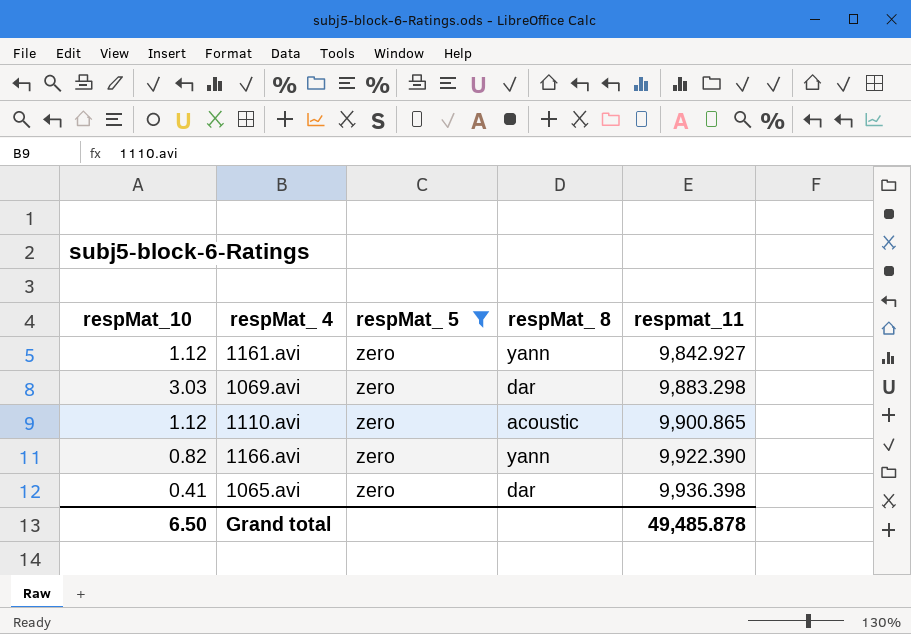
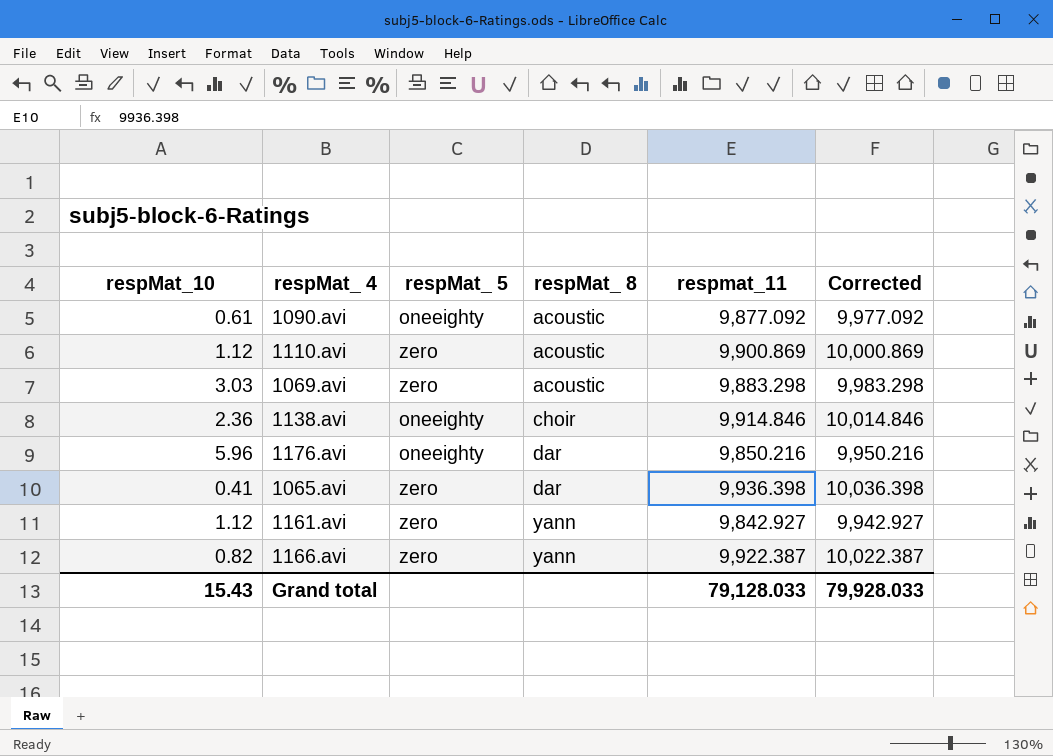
filter: respMat_ 5 = zero -> none
row order: respmat_11 ascending -> respMat_ 8 ascending
column Corrected | formula: none -> [respmat_11] + 100
1110.avi | respmat_11: 9,900.865 -> 9,900.869
1069.avi | respMat_ 8: dar -> acoustic
1166.avi | respmat_11: 9,922.390 -> 9,922.387
Grand total | respMat_10: 6.50 -> 15.43
Grand total | respmat_11: 49,485.878 -> 79,128.033

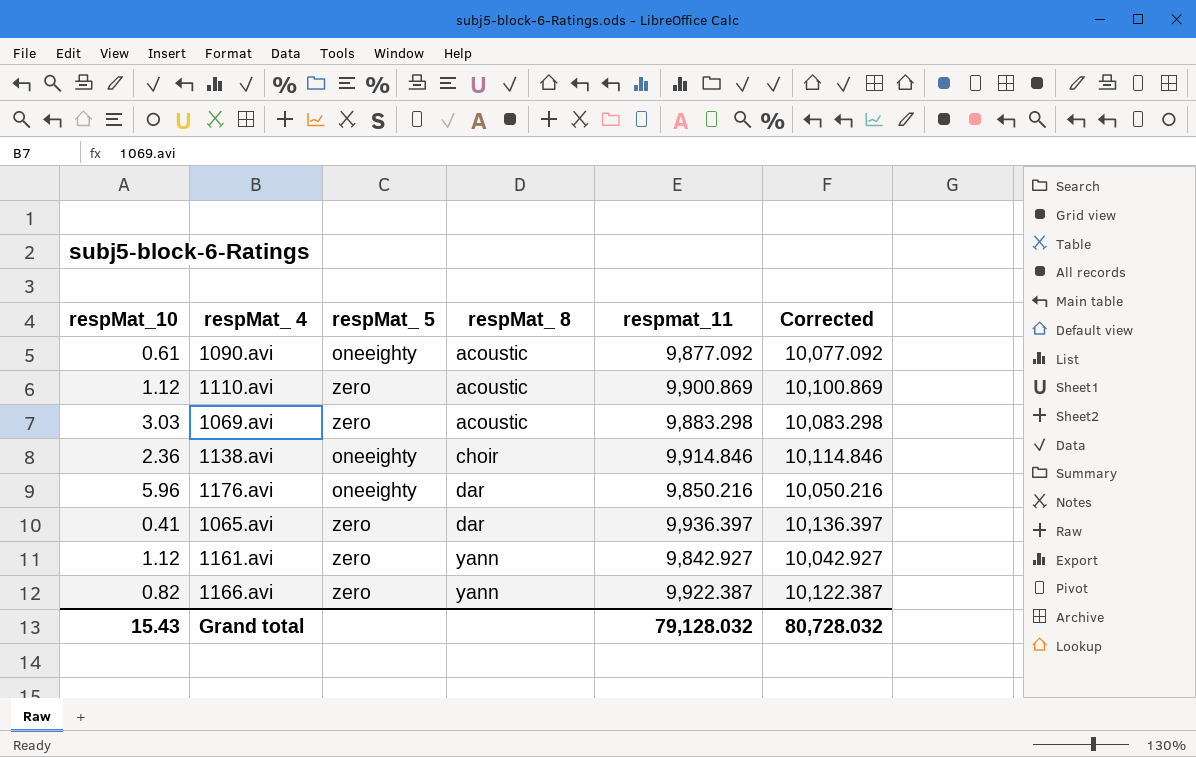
column Corrected | formula: [respmat_11] + 100 -> [respmat_11] + 200
1065.avi | respmat_11: 9,936.398 -> 9,936.397
Grand total | respmat_11: 79,128.033 -> 79,128.032
Grand total | Corrected: 79,928.033 -> 80,728.032

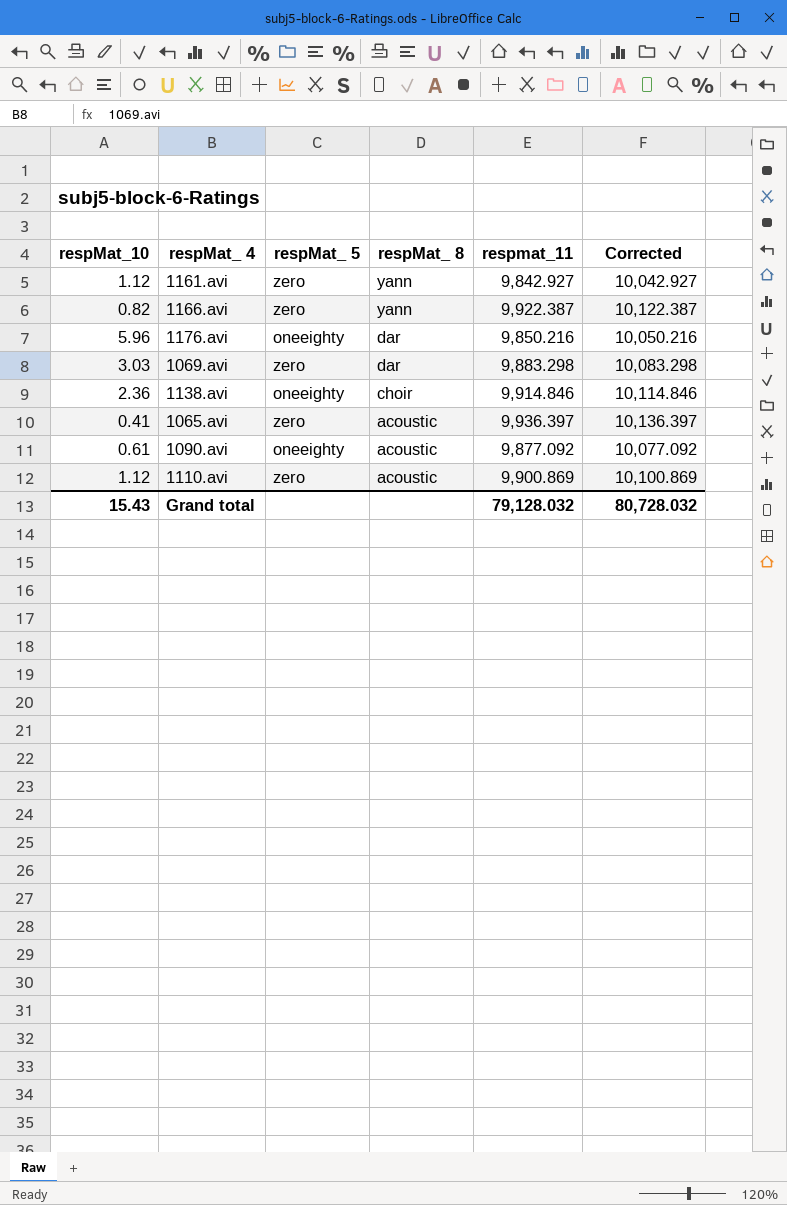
row order: respMat_ 8 ascending -> respMat_ 8 descending
1069.avi | respMat_ 8: acoustic -> dar
1065.avi | respMat_ 8: dar -> acoustic

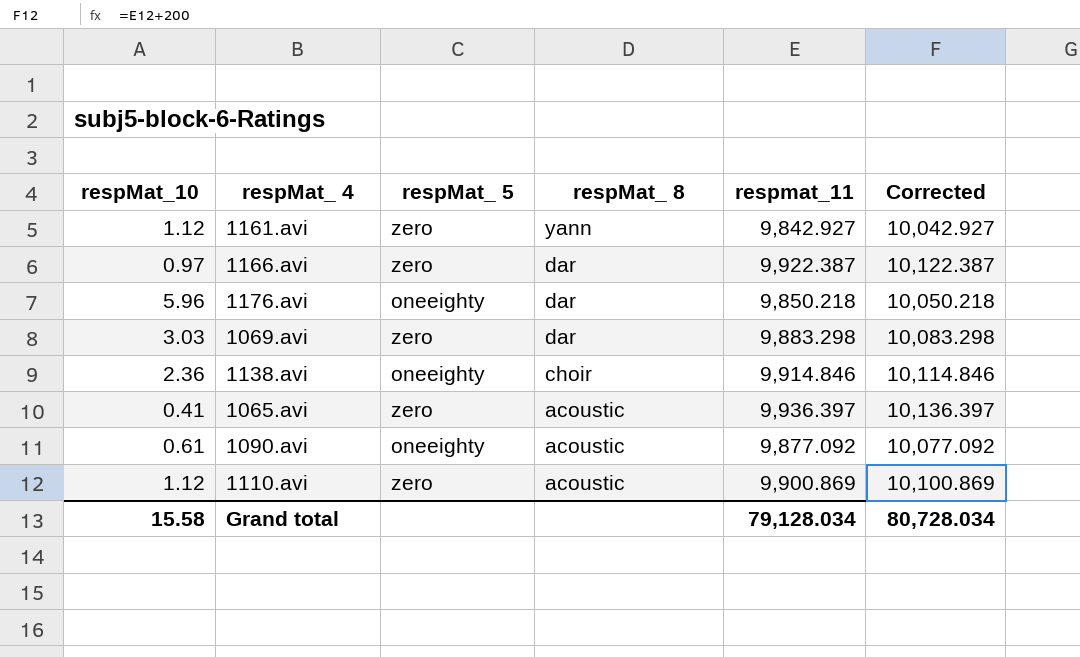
1166.avi | respMat_10: 0.82 -> 0.97
1166.avi | respMat_ 8: yann -> dar
1176.avi | respmat_11: 9,850.216 -> 9,850.218
1176.avi | Corrected: 10,050.216 -> 10,050.218
Grand total | respMat_10: 15.43 -> 15.58
Grand total | respmat_11: 79,128.032 -> 79,128.034
Grand total | Corrected: 80,728.032 -> 80,728.034

